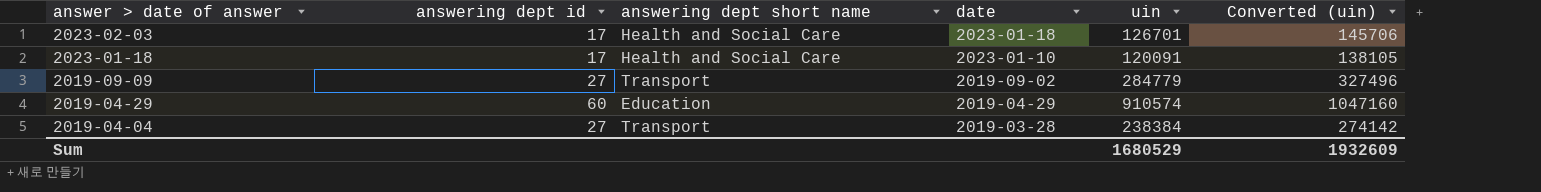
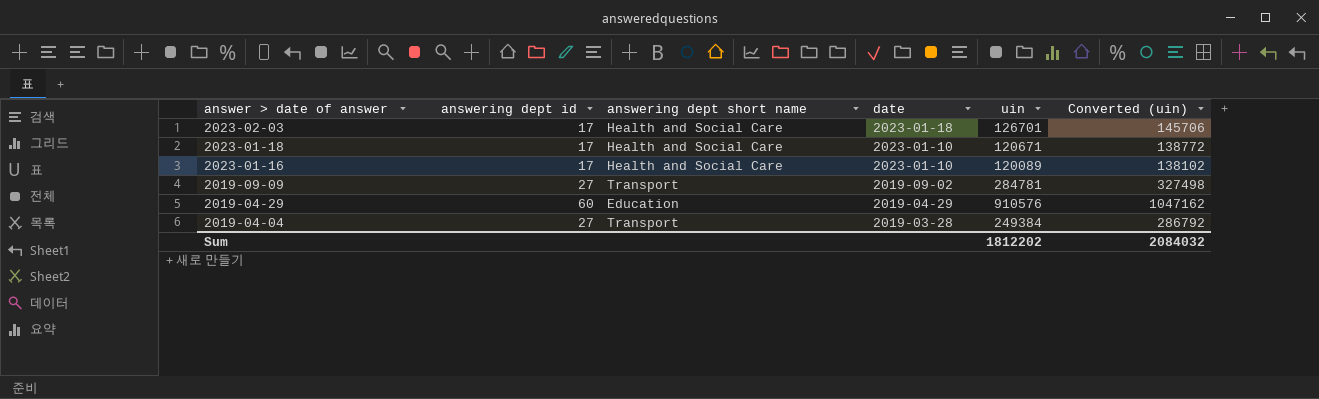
2023-01-18 | uin: 120091 -> 120671
2023-01-18 | Converted (uin): 138105 -> 138772
row 2023-01-16: none -> 17 | Health and Social Care | 2023-01-10 | 120089 | 138102
2019-09-09 | uin: 284779 -> 284781
2019-09-09 | Converted (uin): 327496 -> 327498
2019-04-29 | uin: 910574 -> 910576
2019-04-29 | Converted (uin): 1047160 -> 1047162
2019-04-04 | uin: 238384 -> 249384
2019-04-04 | Converted (uin): 274142 -> 286792
Sum | uin: 1680529 -> 1812202
Sum | Converted (uin): 1932609 -> 2084032

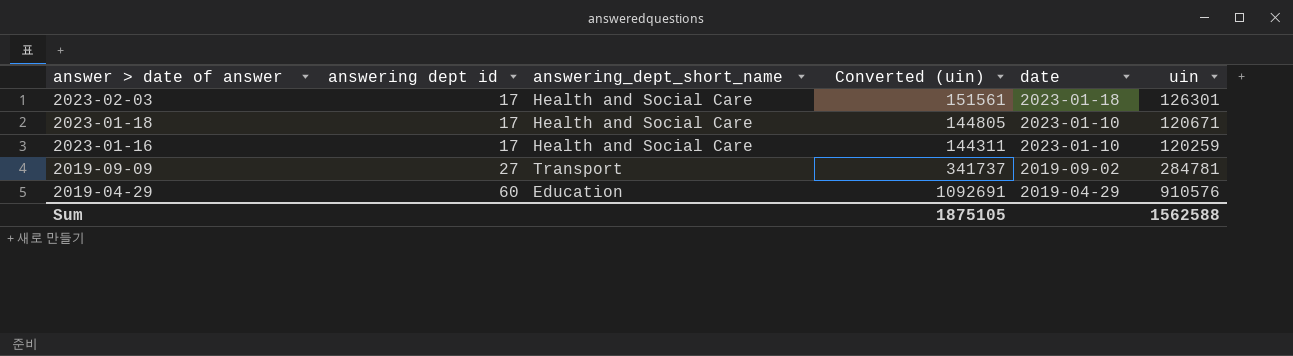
column name: answering dept short name -> answering_dept_short_name
column Converted (uin) | formula: [uin] * 1.15 -> [uin] * 1.2
column Converted (uin) | position: 6 -> 4
row 2019-04-04: 27 | Transport | 2019-03-28 | 249384 | 286792 -> none
2023-02-03 | uin: 126701 -> 126301
2023-01-16 | uin: 120089 -> 120259
Sum | Converted (uin): 2084032 -> 1875105
Sum | uin: 1812202 -> 1562588

